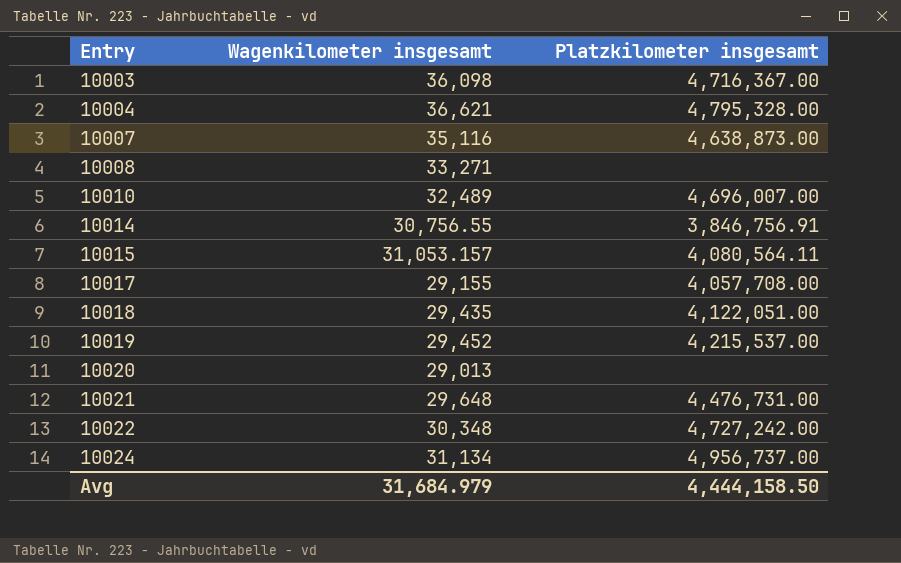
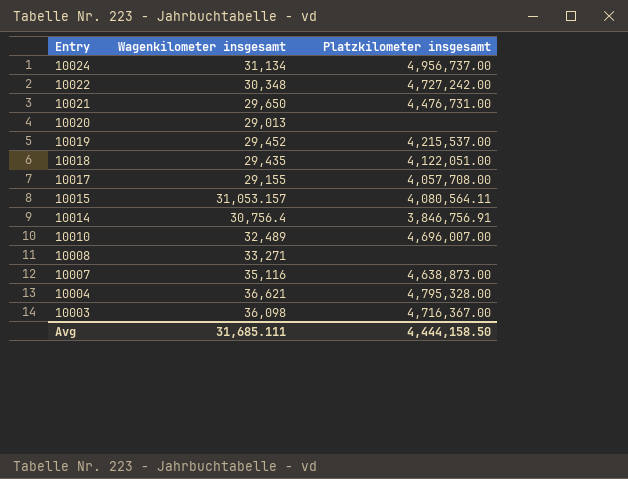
row order: Entry ascending -> Entry descending
10021 | Wagenkilometer insgesamt: 29,648 -> 29,650
10014 | Wagenkilometer insgesamt: 30,756.55 -> 30,756.4
Avg | Wagenkilometer insgesamt: 31,684.979 -> 31,685.111

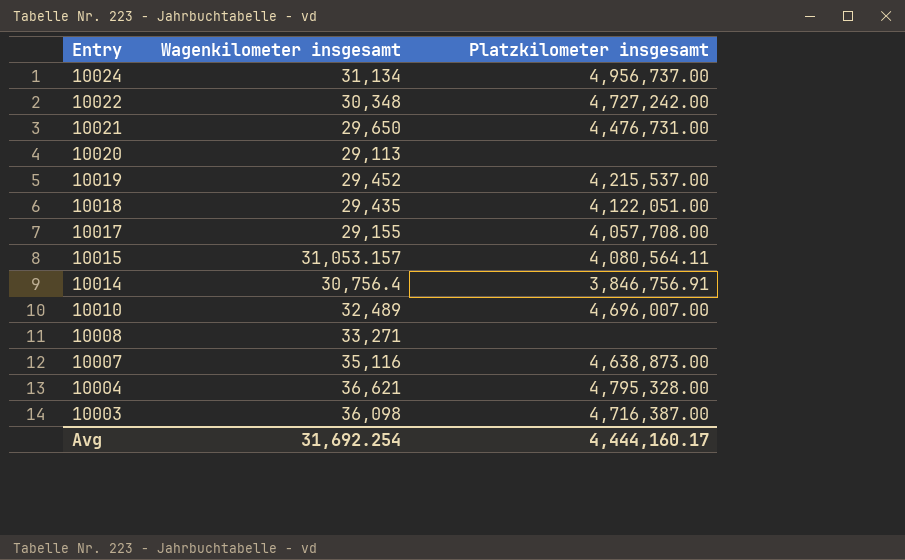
10020 | Wagenkilometer insgesamt: 29,013 -> 29,113
10003 | Platzkilometer insgesamt: 4,716,367.00 -> 4,716,387.00
Avg | Wagenkilometer insgesamt: 31,685.111 -> 31,692.254
Avg | Platzkilometer insgesamt: 4,444,158.50 -> 4,444,160.17

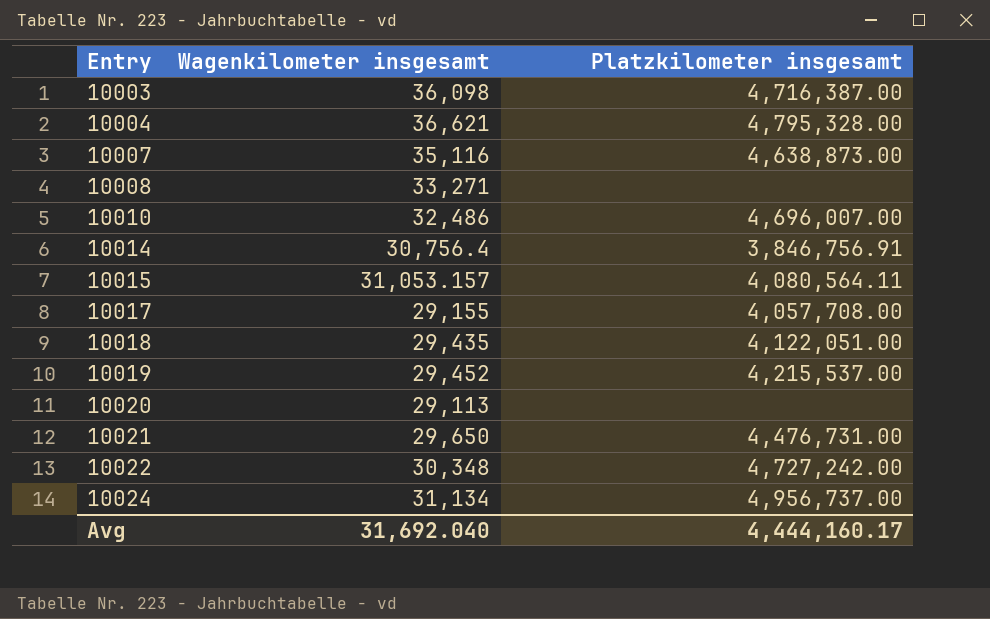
row order: Entry descending -> Entry ascending
10010 | Wagenkilometer insgesamt: 32,489 -> 32,486
Avg | Wagenkilometer insgesamt: 31,692.254 -> 31,692.040

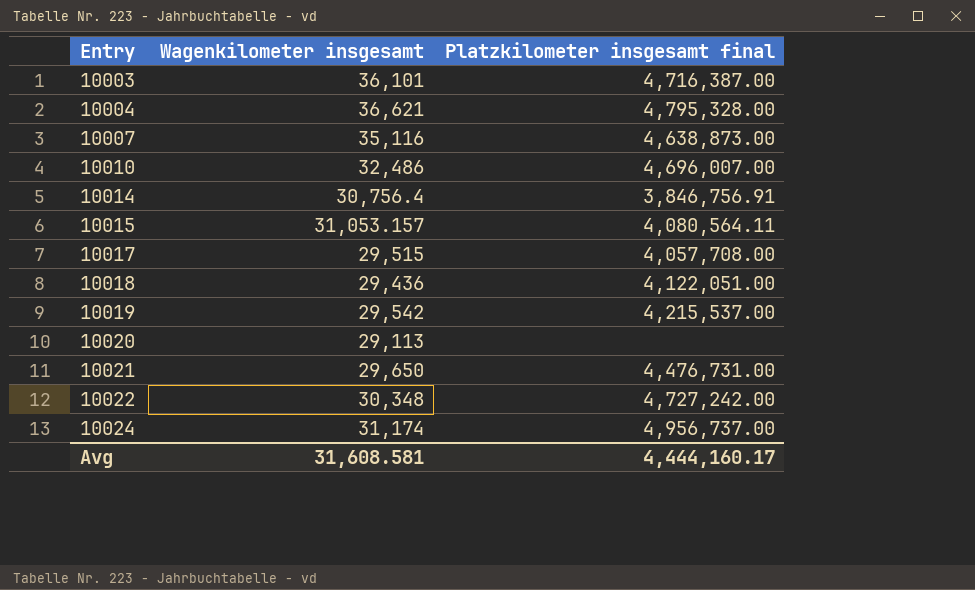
column name: Platzkilometer insgesamt -> Platzkilometer insgesamt final
row 10008: 33,271 | none -> none
10003 | Wagenkilometer insgesamt: 36,098 -> 36,101
10017 | Wagenkilometer insgesamt: 29,155 -> 29,515
10018 | Wagenkilometer insgesamt: 29,435 -> 29,436
10019 | Wagenkilometer insgesamt: 29,452 -> 29,542
10024 | Wagenkilometer insgesamt: 31,134 -> 31,174
Avg | Wagenkilometer insgesamt: 31,692.040 -> 31,608.581

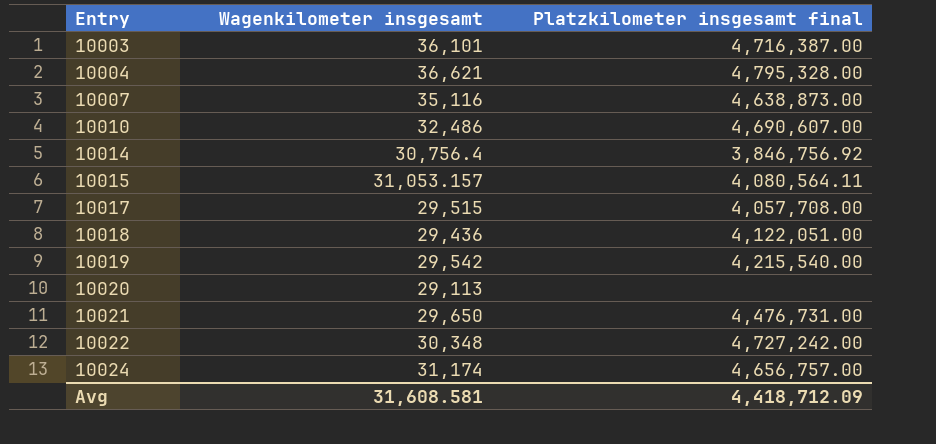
10010 | Platzkilometer insgesamt final: 4,696,007.00 -> 4,690,607.00
10014 | Platzkilometer insgesamt final: 3,846,756.91 -> 3,846,756.92
10019 | Platzkilometer insgesamt final: 4,215,537.00 -> 4,215,540.00
10024 | Platzkilometer insgesamt final: 4,956,737.00 -> 4,656,757.00
Avg | Platzkilometer insgesamt final: 4,444,160.17 -> 4,418,712.09

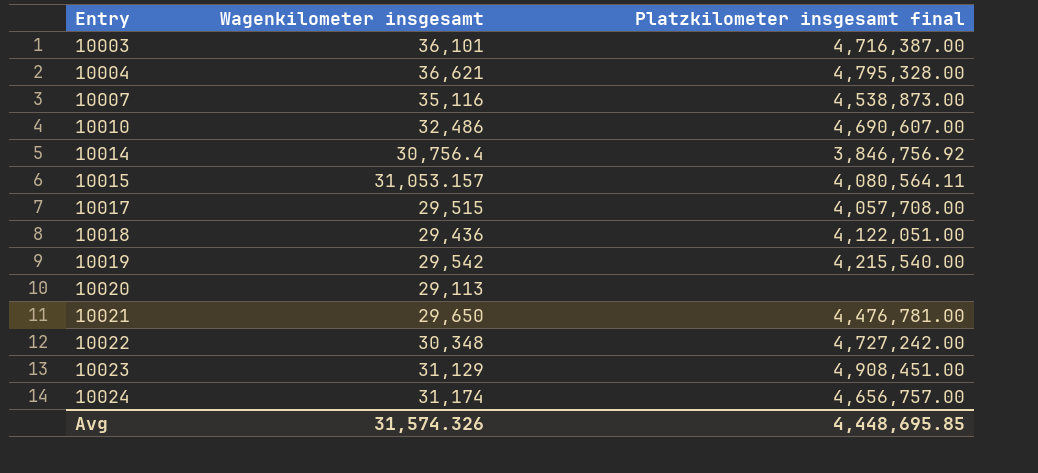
10007 | Platzkilometer insgesamt final: 4,638,873.00 -> 4,538,873.00
10021 | Platzkilometer insgesamt final: 4,476,731.00 -> 4,476,781.00
row 10023: none -> 31,129 | 4,908,451.00
Avg | Wagenkilometer insgesamt: 31,608.581 -> 31,574.326
Avg | Platzkilometer insgesamt final: 4,418,712.09 -> 4,448,695.85

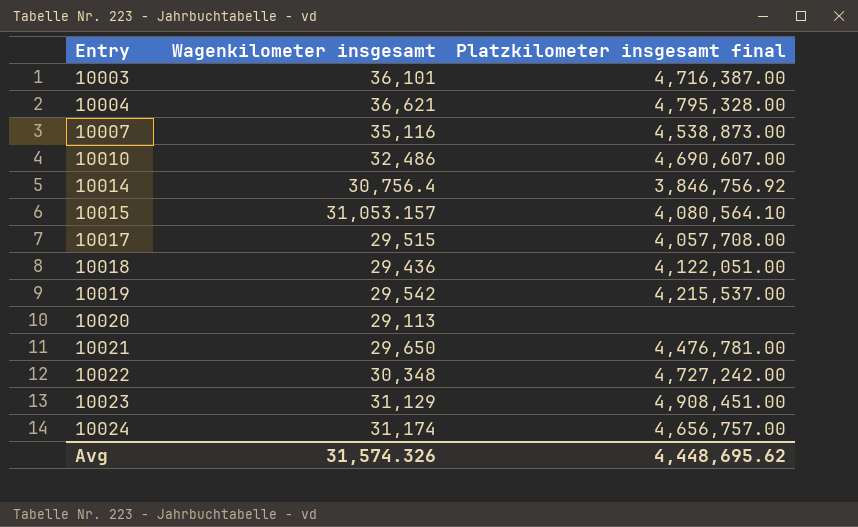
10015 | Platzkilometer insgesamt final: 4,080,564.11 -> 4,080,564.10
10019 | Platzkilometer insgesamt final: 4,215,540.00 -> 4,215,537.00
Avg | Platzkilometer insgesamt final: 4,448,695.85 -> 4,448,695.62

